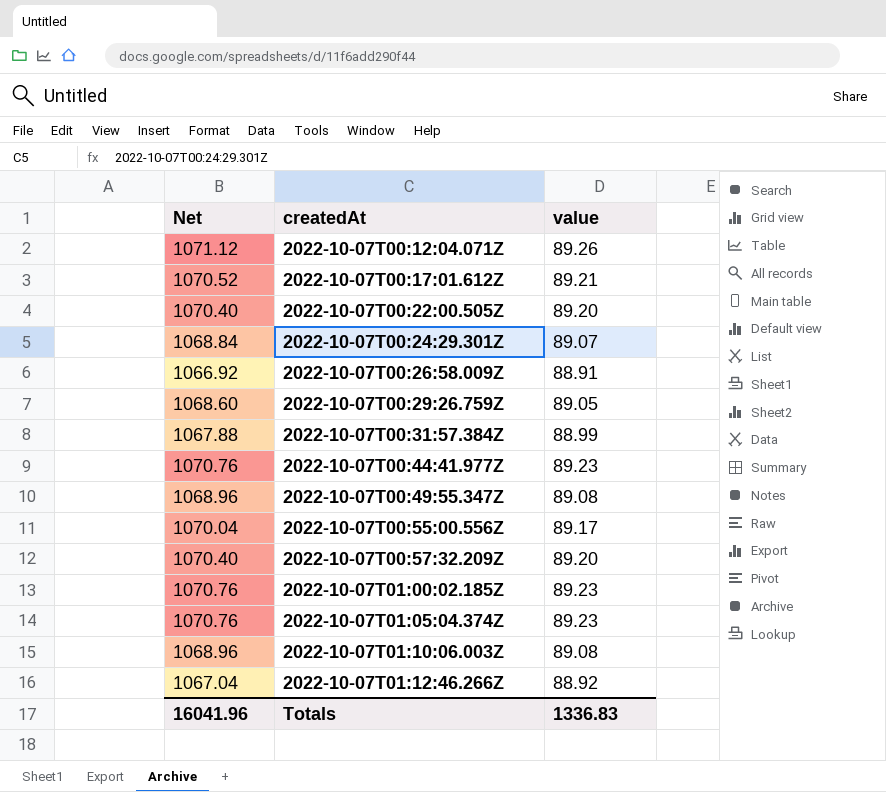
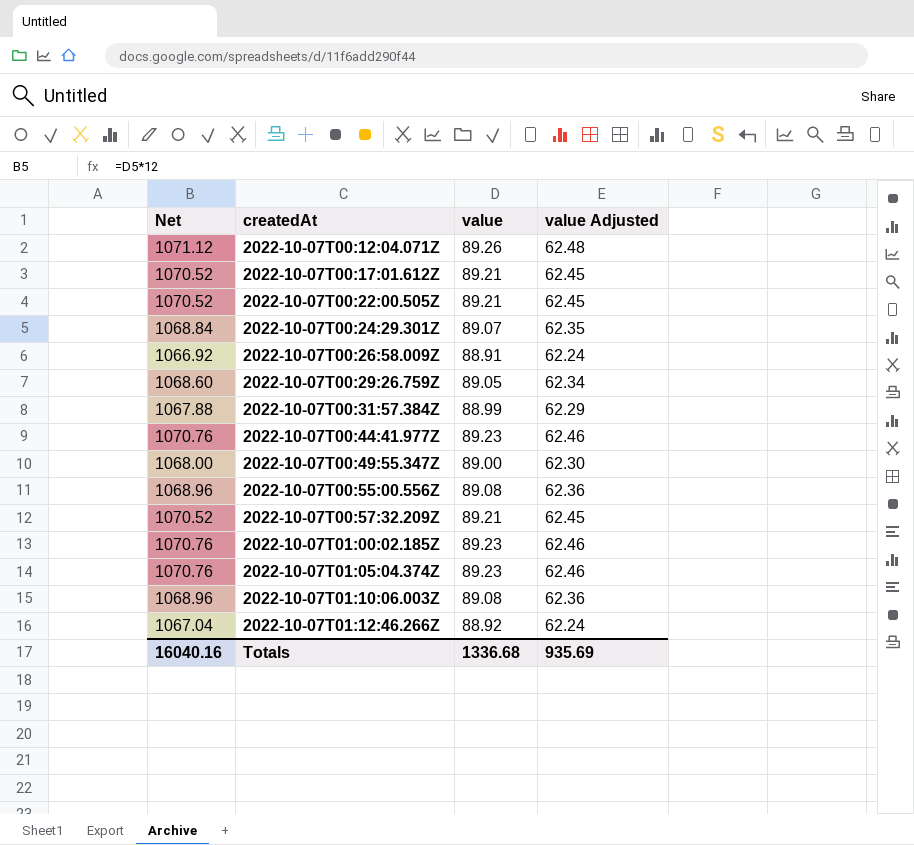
column value Adjusted | formula: none -> [value] * 0.7
2022-10-07T00:22:00.505Z | Net: 1070.40 -> 1070.52
2022-10-07T00:22:00.505Z | value: 89.20 -> 89.21
2022-10-07T00:49:55.347Z | Net: 1068.96 -> 1068.00
2022-10-07T00:49:55.347Z | value: 89.08 -> 89.00
2022-10-07T00:55:00.556Z | Net: 1070.04 -> 1068.96
2022-10-07T00:55:00.556Z | value: 89.17 -> 89.08
2022-10-07T00:57:32.209Z | Net: 1070.40 -> 1070.52
2022-10-07T00:57:32.209Z | value: 89.20 -> 89.21
Totals | Net: 16041.96 -> 16040.16
Totals | value: 1336.83 -> 1336.68

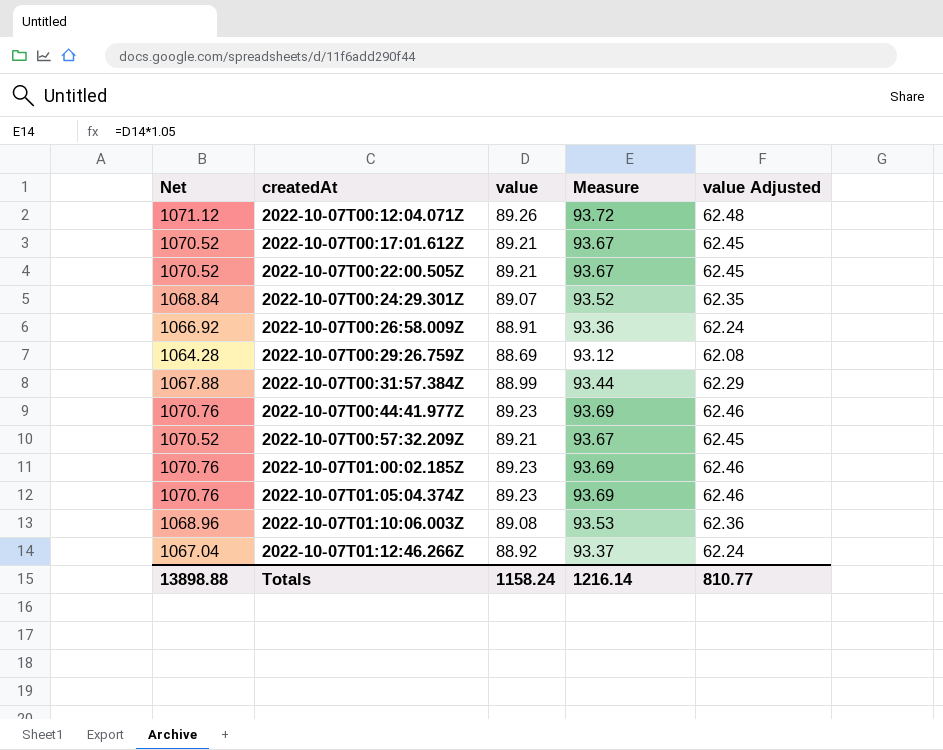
column Measure | formula: none -> [value] * 1.05
row 2022-10-07T00:49:55.347Z: 1068.00 | 89.00 | 62.30 -> none
row 2022-10-07T00:55:00.556Z: 1068.96 | 89.08 | 62.36 -> none
2022-10-07T00:29:26.759Z | Net: 1068.60 -> 1064.28
2022-10-07T00:29:26.759Z | value: 89.05 -> 88.69
2022-10-07T00:29:26.759Z | value Adjusted: 62.34 -> 62.08
Totals | Net: 16040.16 -> 13898.88
Totals | value: 1336.68 -> 1158.24
Totals | value Adjusted: 935.69 -> 810.77

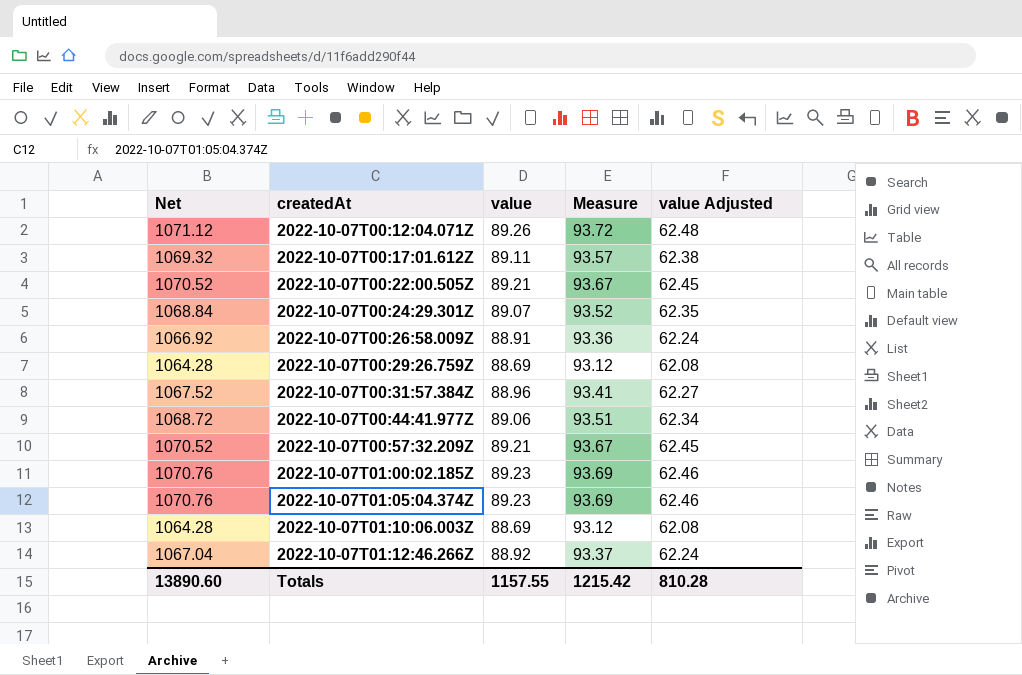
2022-10-07T00:17:01.612Z | Net: 1070.52 -> 1069.32
2022-10-07T00:17:01.612Z | value: 89.21 -> 89.11
2022-10-07T00:17:01.612Z | Measure: 93.67 -> 93.57
2022-10-07T00:17:01.612Z | value Adjusted: 62.45 -> 62.38
2022-10-07T00:31:57.384Z | Net: 1067.88 -> 1067.52
2022-10-07T00:31:57.384Z | value: 88.99 -> 88.96
2022-10-07T00:31:57.384Z | Measure: 93.44 -> 93.41
2022-10-07T00:31:57.384Z | value Adjusted: 62.29 -> 62.27
2022-10-07T00:44:41.977Z | Net: 1070.76 -> 1068.72
2022-10-07T00:44:41.977Z | value: 89.23 -> 89.06
2022-10-07T00:44:41.977Z | Measure: 93.69 -> 93.51
2022-10-07T00:44:41.977Z | value Adjusted: 62.46 -> 62.34
2022-10-07T01:10:06.003Z | Net: 1068.96 -> 1064.28
2022-10-07T01:10:06.003Z | value: 89.08 -> 88.69
2022-10-07T01:10:06.003Z | Measure: 93.53 -> 93.12
2022-10-07T01:10:06.003Z | value Adjusted: 62.36 -> 62.08
Totals | Net: 13898.88 -> 13890.60
Totals | value: 1158.24 -> 1157.55
Totals | Measure: 1216.14 -> 1215.42
Totals | value Adjusted: 810.77 -> 810.28

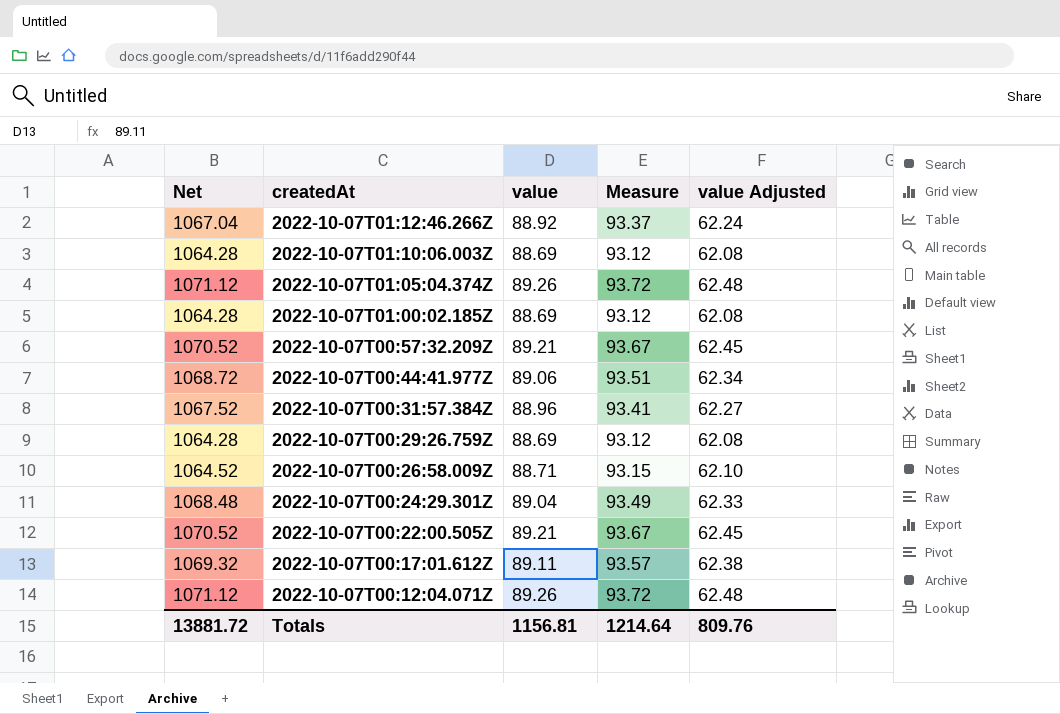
row order: createdAt ascending -> createdAt descending
2022-10-07T01:05:04.374Z | Net: 1070.76 -> 1071.12
2022-10-07T01:05:04.374Z | value: 89.23 -> 89.26
2022-10-07T01:05:04.374Z | Measure: 93.69 -> 93.72
2022-10-07T01:05:04.374Z | value Adjusted: 62.46 -> 62.48
2022-10-07T01:00:02.185Z | Net: 1070.76 -> 1064.28
2022-10-07T01:00:02.185Z | value: 89.23 -> 88.69
2022-10-07T01:00:02.185Z | Measure: 93.69 -> 93.12
2022-10-07T01:00:02.185Z | value Adjusted: 62.46 -> 62.08
2022-10-07T00:26:58.009Z | Net: 1066.92 -> 1064.52
2022-10-07T00:26:58.009Z | value: 88.91 -> 88.71
2022-10-07T00:26:58.009Z | Measure: 93.36 -> 93.15
2022-10-07T00:26:58.009Z | value Adjusted: 62.24 -> 62.10
2022-10-07T00:24:29.301Z | Net: 1068.84 -> 1068.48
2022-10-07T00:24:29.301Z | value: 89.07 -> 89.04
2022-10-07T00:24:29.301Z | Measure: 93.52 -> 93.49
2022-10-07T00:24:29.301Z | value Adjusted: 62.35 -> 62.33
Totals | Net: 13890.60 -> 13881.72
Totals | value: 1157.55 -> 1156.81
Totals | Measure: 1215.42 -> 1214.64
Totals | value Adjusted: 810.28 -> 809.76

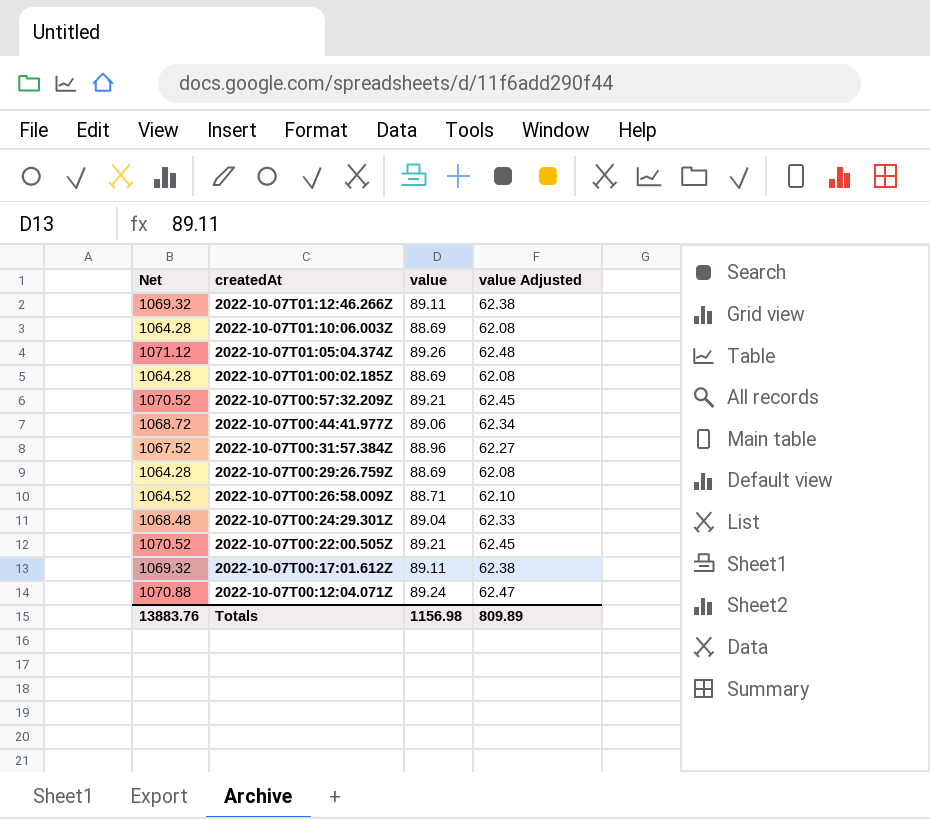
column Measure | formula: [value] * 1.05 -> none
2022-10-07T01:12:46.266Z | Net: 1067.04 -> 1069.32
2022-10-07T01:12:46.266Z | value: 88.92 -> 89.11
2022-10-07T01:12:46.266Z | value Adjusted: 62.24 -> 62.38
2022-10-07T00:12:04.071Z | Net: 1071.12 -> 1070.88
2022-10-07T00:12:04.071Z | value: 89.26 -> 89.24
2022-10-07T00:12:04.071Z | value Adjusted: 62.48 -> 62.47
Totals | Net: 13881.72 -> 13883.76
Totals | value: 1156.81 -> 1156.98
Totals | value Adjusted: 809.76 -> 809.89

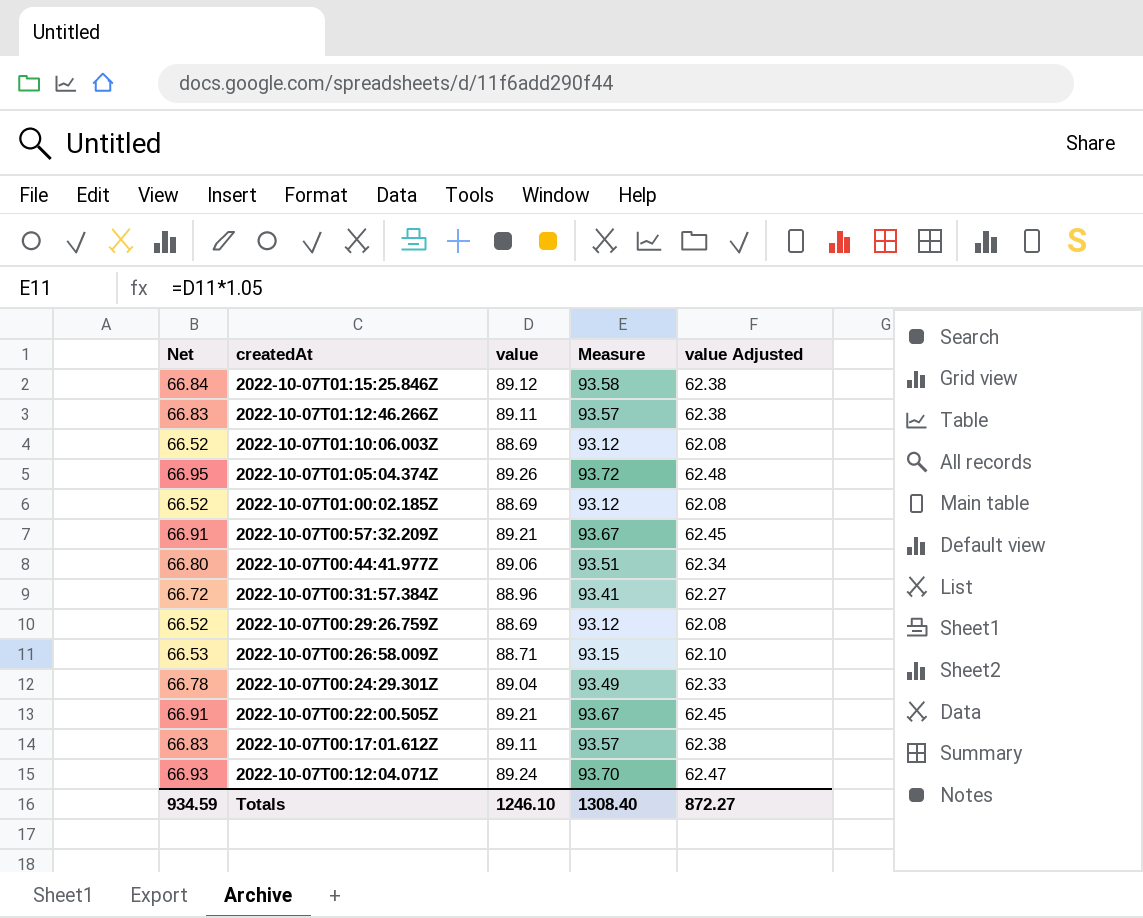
column Net | formula: [value] * 12 -> [value] * 0.75
column Measure | formula: none -> [value] * 1.05
row 2022-10-07T01:15:25.846Z: none -> 66.84 | 89.12 | 93.58 | 62.38
Totals | Net: 13883.76 -> 934.59
Totals | value: 1156.98 -> 1246.10
Totals | value Adjusted: 809.89 -> 872.27

